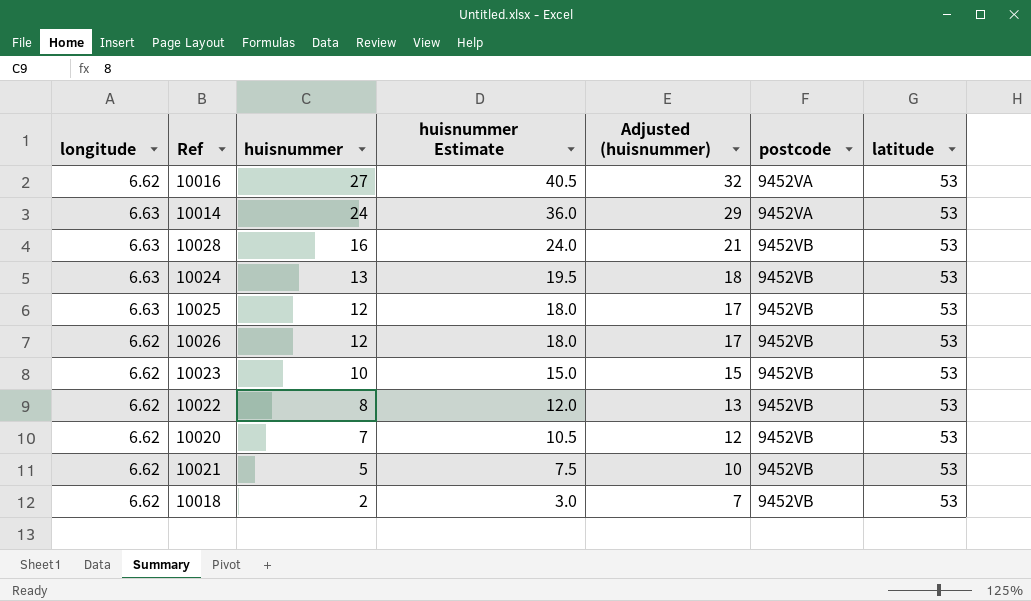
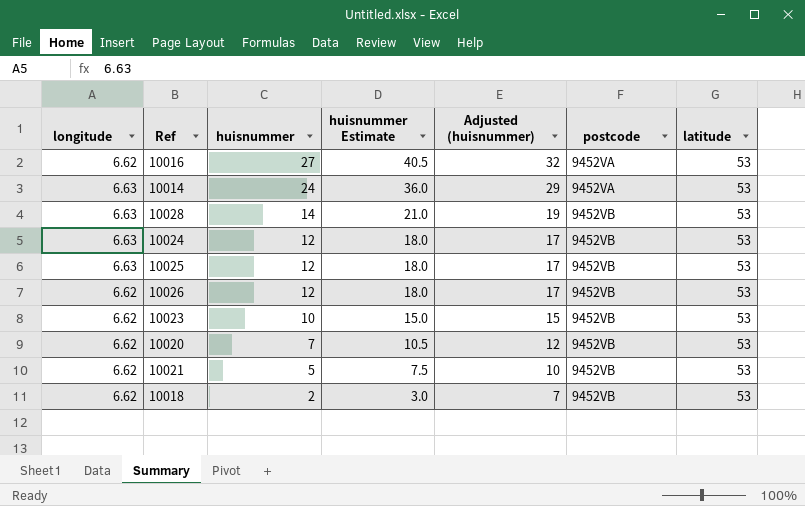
row 10022: 6.62 | 8 | 12.0 | 13 | 9452VB | 53 -> none
10028 | huisnummer: 16 -> 14
10028 | huisnummer Estimate: 24.0 -> 21.0
10028 | Adjusted (huisnummer): 21 -> 19
10024 | huisnummer: 13 -> 12
10024 | huisnummer Estimate: 19.5 -> 18.0
10024 | Adjusted (huisnummer): 18 -> 17

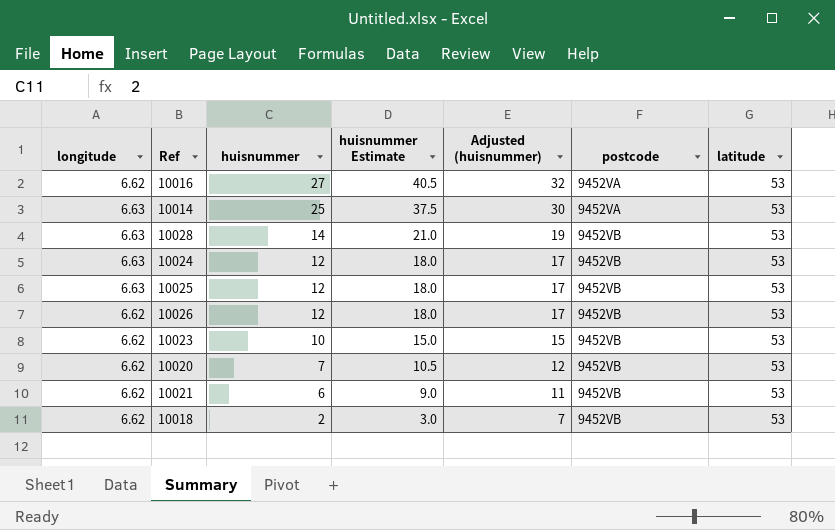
10014 | huisnummer: 24 -> 25
10014 | huisnummer Estimate: 36.0 -> 37.5
10014 | Adjusted (huisnummer): 29 -> 30
10021 | huisnummer: 5 -> 6
10021 | huisnummer Estimate: 7.5 -> 9.0
10021 | Adjusted (huisnummer): 10 -> 11

